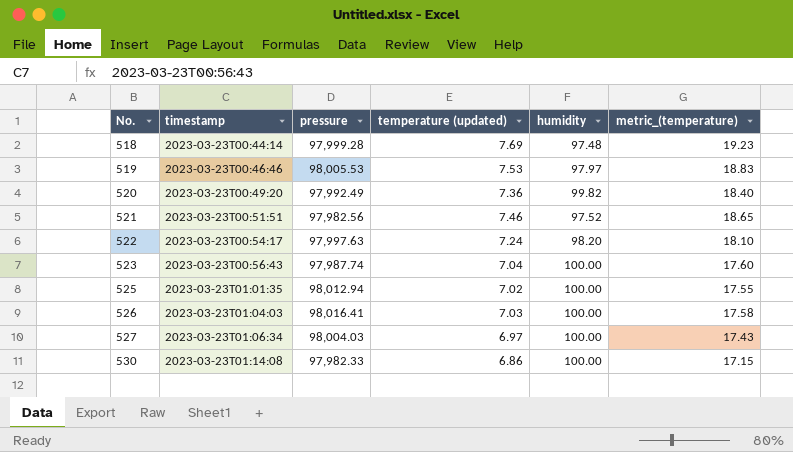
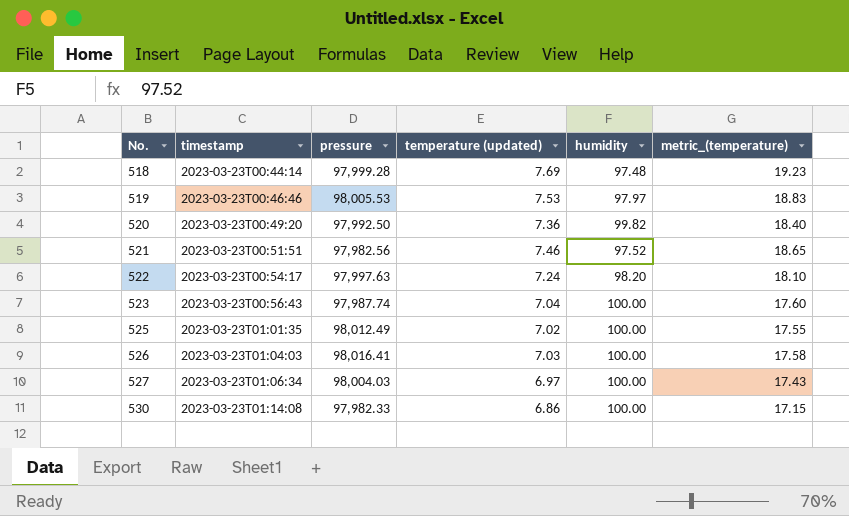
520 | pressure: 97,992.49 -> 97,992.50
525 | pressure: 98,012.94 -> 98,012.49

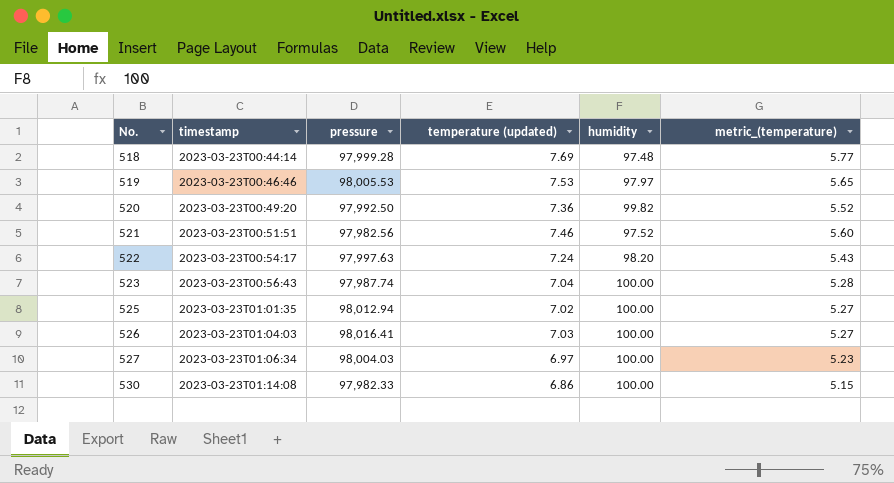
column metric_(temperature) | formula: [temperature (updated)] * 2.5 -> [temperature (updated)] * 0.75
525 | pressure: 98,012.49 -> 98,012.94

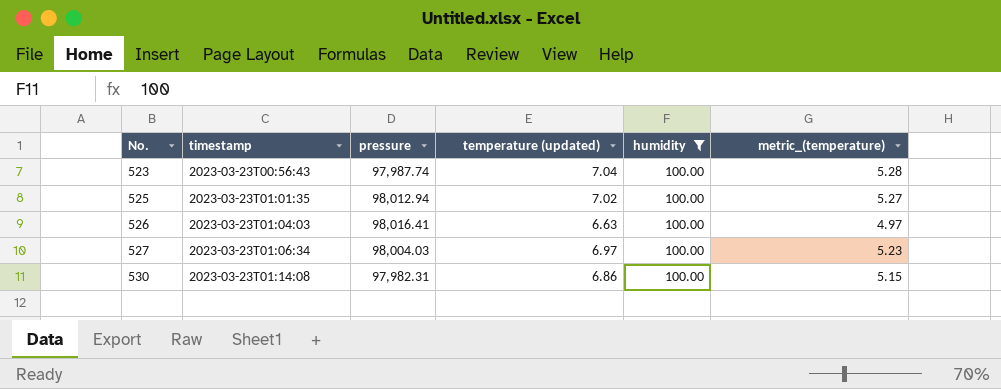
filter: none -> humidity = 100.00
526 | temperature (updated): 7.03 -> 6.63
526 | metric_(temperature): 5.27 -> 4.97
530 | pressure: 97,982.33 -> 97,982.31

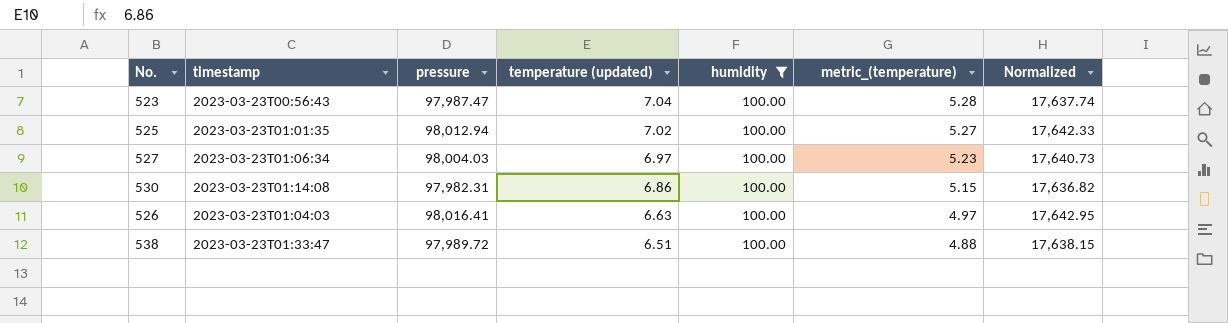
row order: No. ascending -> temperature (updated) descending
column Normalized | formula: none -> [pressure] * 0.18
523 | pressure: 97,987.74 -> 97,987.47
row 538: none -> 2023-03-23T01:33:47 | 97,989.72 | 6.51 | 100.00 | 4.88 | 17,638.15

